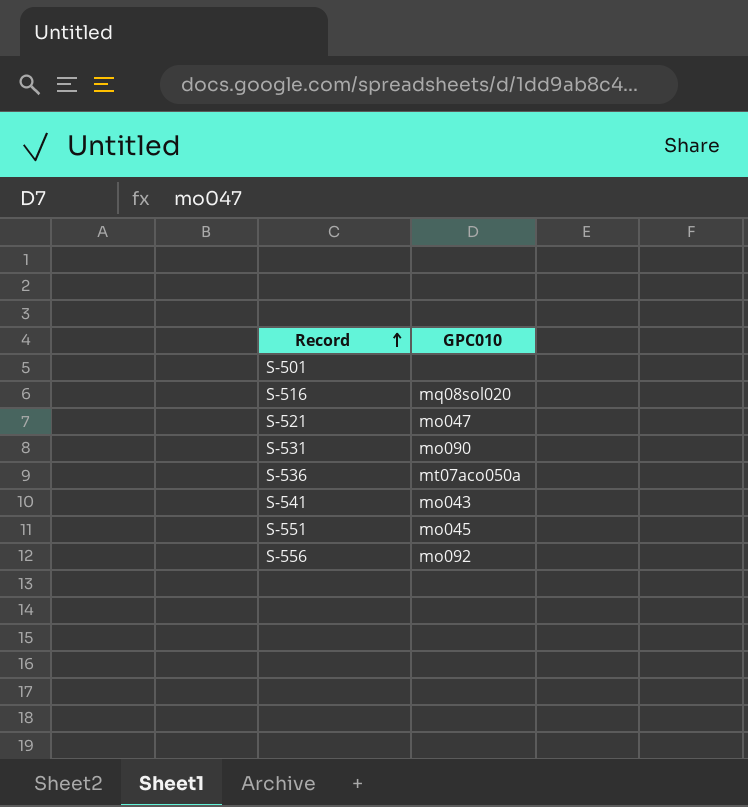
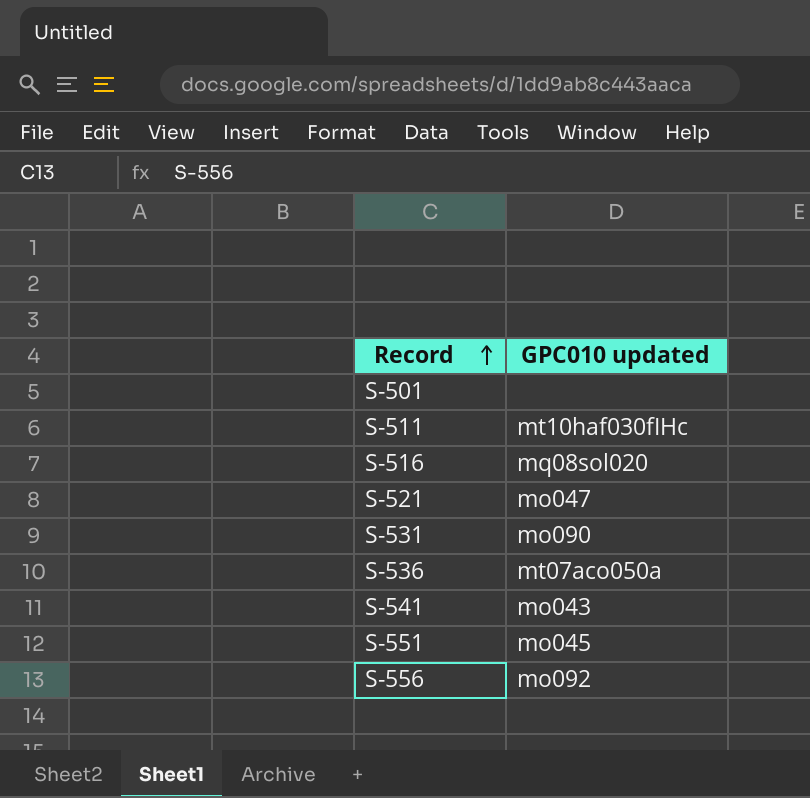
column name: GPC010 -> GPC010 updated
row S-511: none -> mt10haf030fIHc

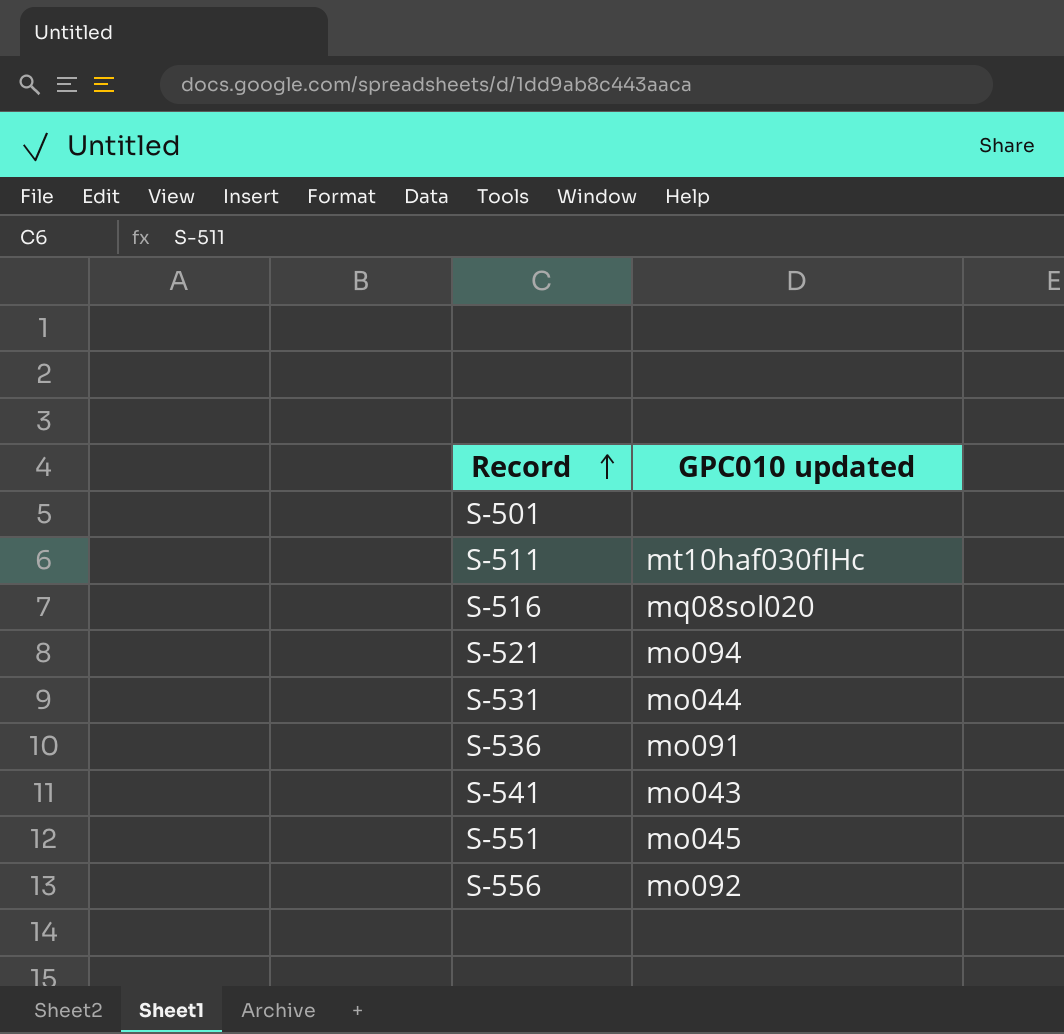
S-521 | GPC010 updated: mo047 -> mo094
S-531 | GPC010 updated: mo090 -> mo044
S-536 | GPC010 updated: mt07aco050a -> mo091

